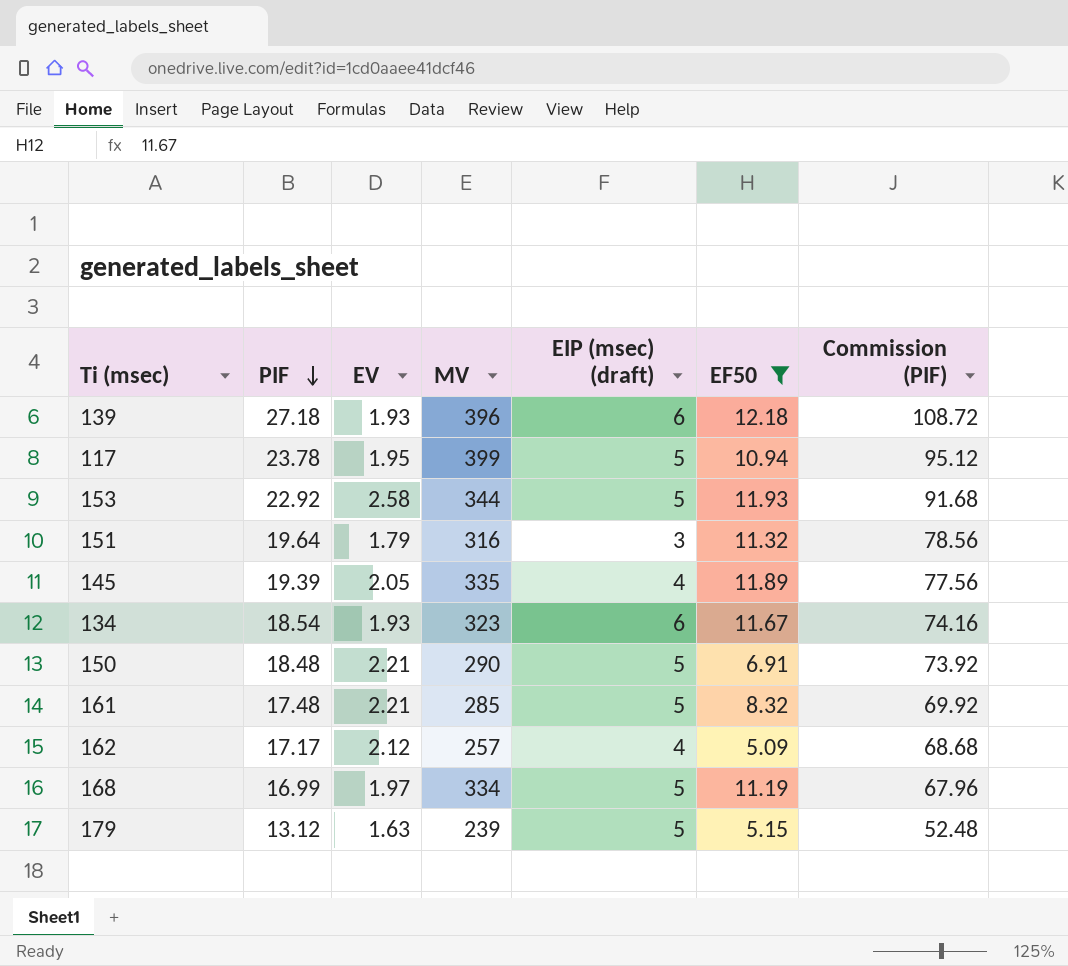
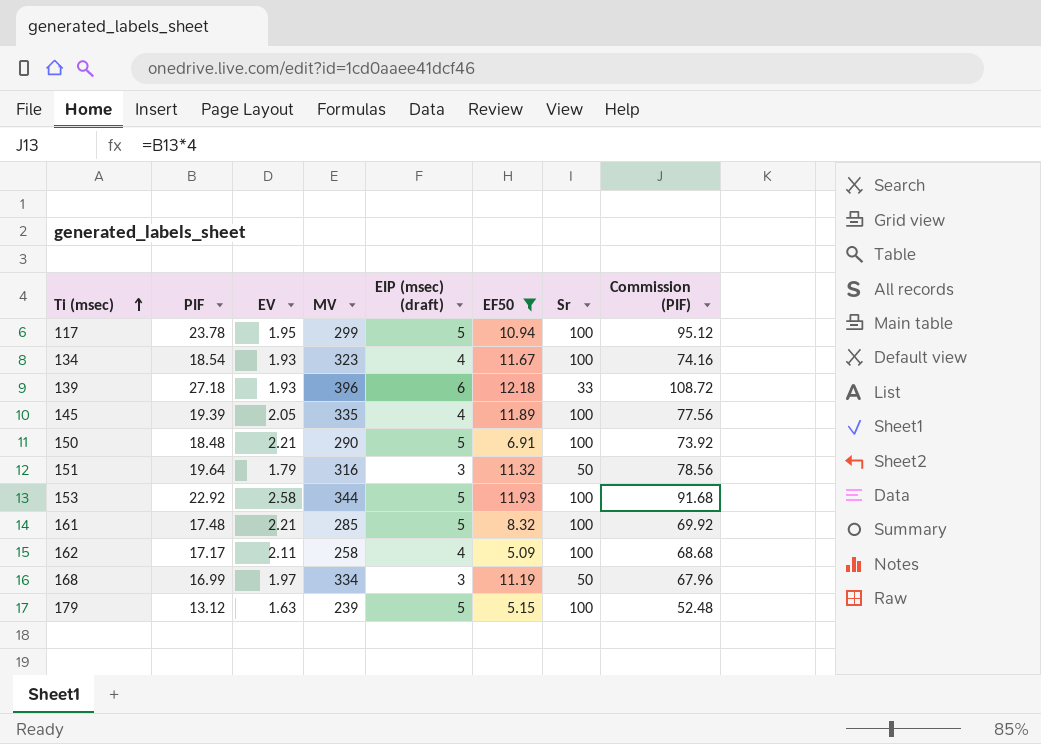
row order: PIF descending -> Ti (msec) ascending
column Sr | position: none -> 7
117 | MV: 399 -> 299
134 | EIP (msec) (draft): 6 -> 4
162 | EV: 2.12 -> 2.11
162 | MV: 257 -> 258
168 | EIP (msec) (draft): 5 -> 3

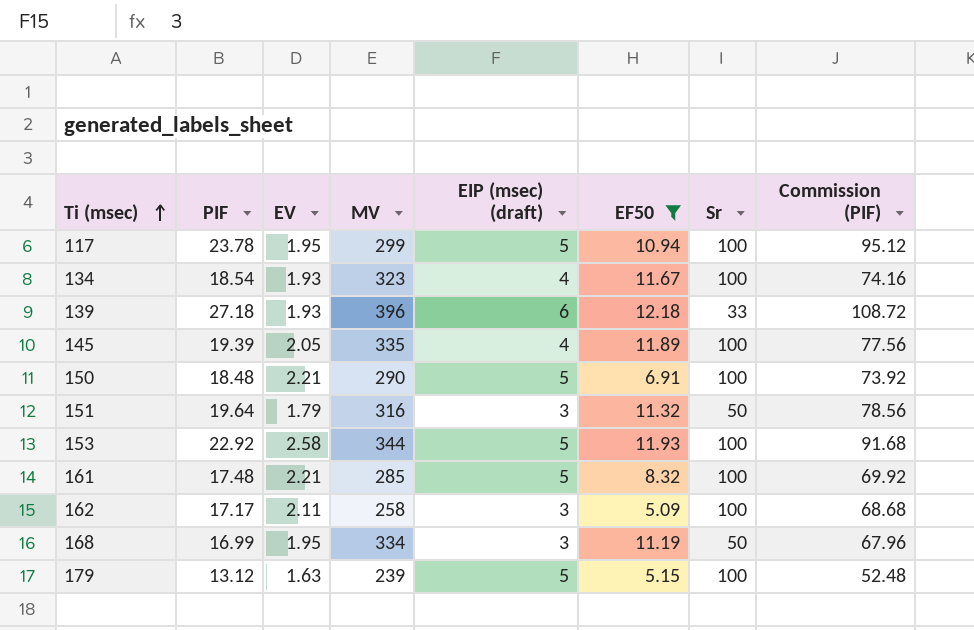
162 | EIP (msec) (draft): 4 -> 3
168 | EV: 1.97 -> 1.95

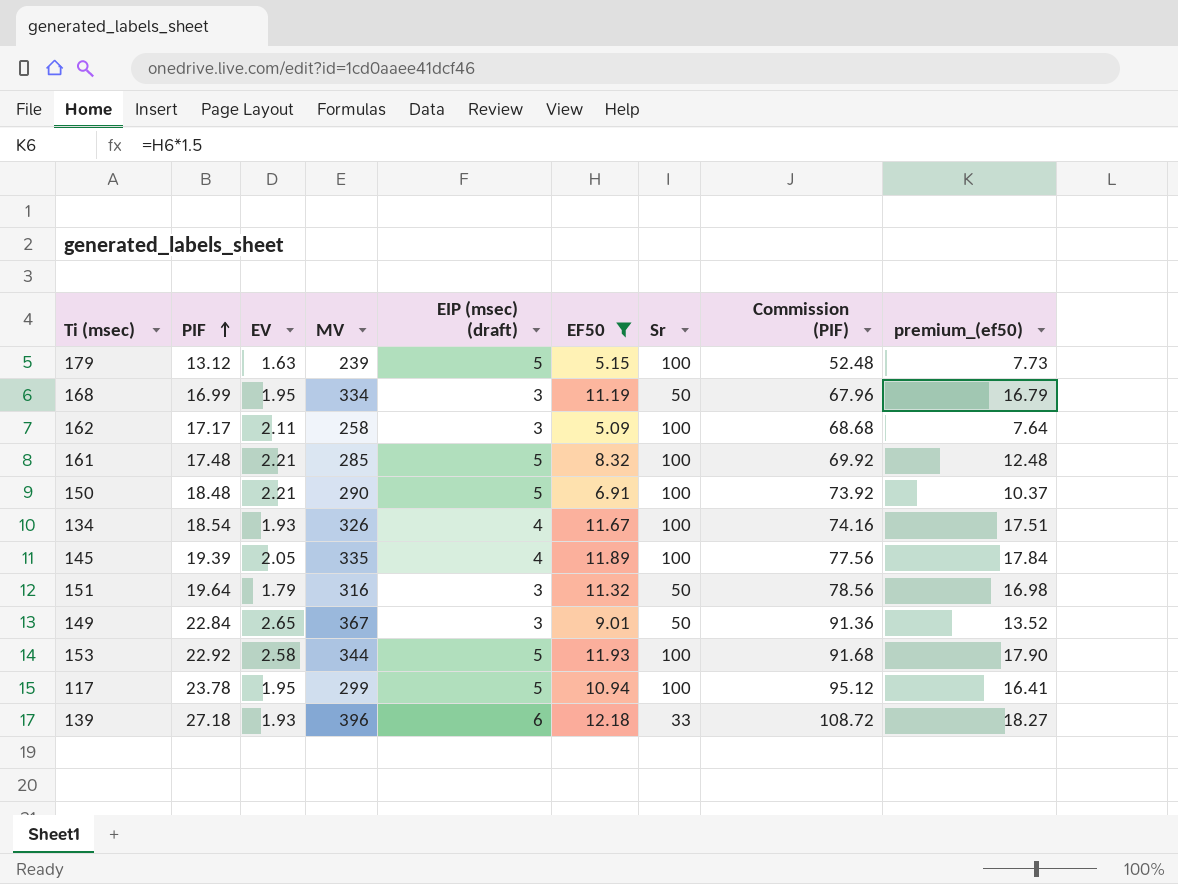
row order: Ti (msec) ascending -> PIF ascending
column premium_(ef50) | formula: none -> [EF50] * 1.5
134 | MV: 323 -> 326
row 149: none -> 22.84 | 2.65 | 367 | 3 | 9.01 | 50 | 91.36 | 13.52

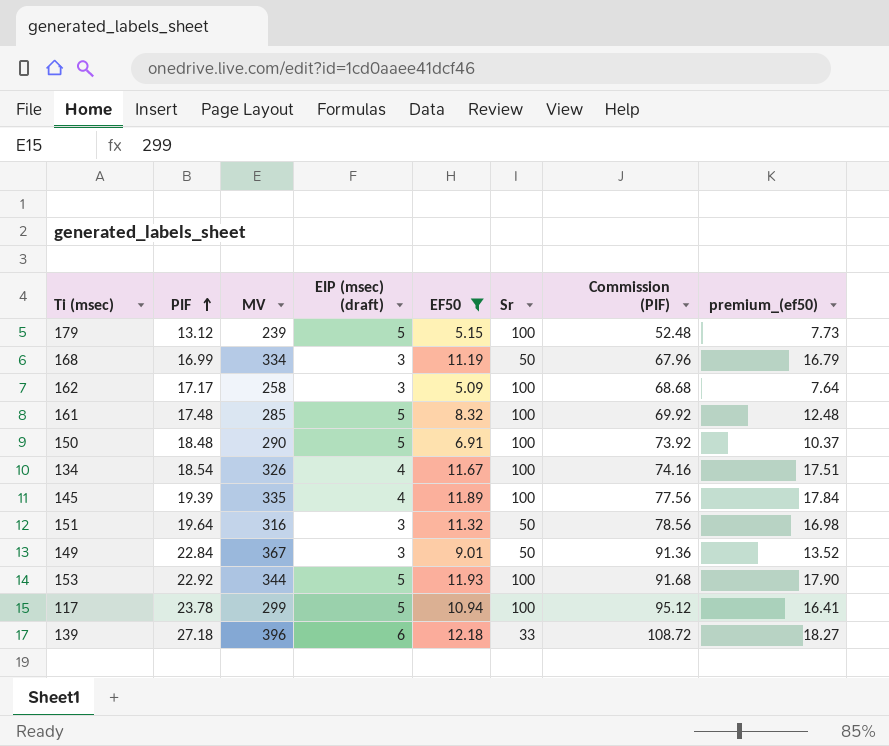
column EV | position: 3 -> none

